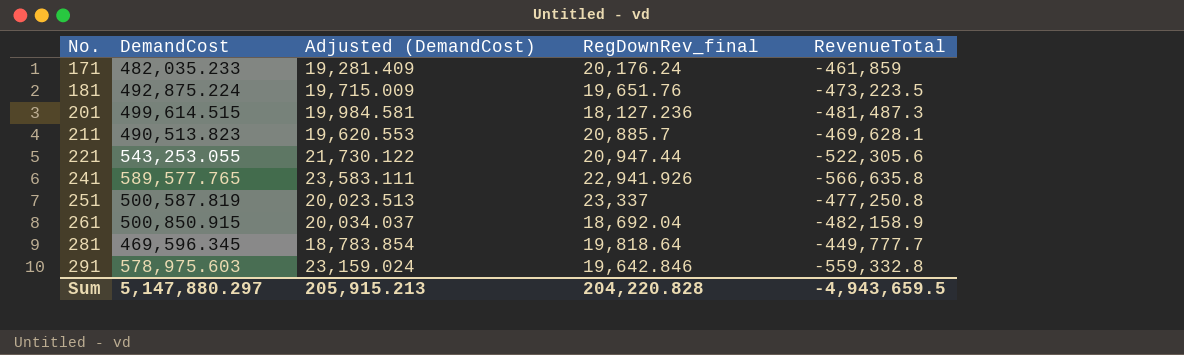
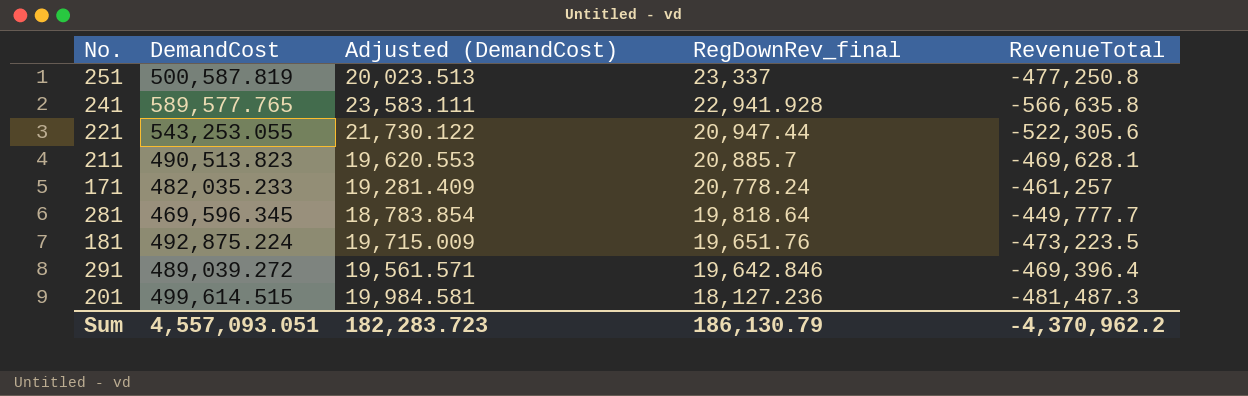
row order: No. ascending -> RegDownRev_final descending
row 261: 500,850.915 | 20,034.037 | 18,692.04 | -482,158.9 -> none
241 | RegDownRev_final: 22,941.926 -> 22,941.928
171 | RegDownRev_final: 20,176.24 -> 20,778.24
171 | RevenueTotal: -461,859 -> -461,257
291 | DemandCost: 578,975.603 -> 489,039.272
291 | Adjusted (DemandCost): 23,159.024 -> 19,561.571
291 | RevenueTotal: -559,332.8 -> -469,396.4
Sum | DemandCost: 5,147,880.297 -> 4,557,093.051
Sum | Adjusted (DemandCost): 205,915.213 -> 182,283.723
Sum | RegDownRev_final: 204,220.828 -> 186,130.79
Sum | RevenueTotal: -4,943,659.5 -> -4,370,962.2

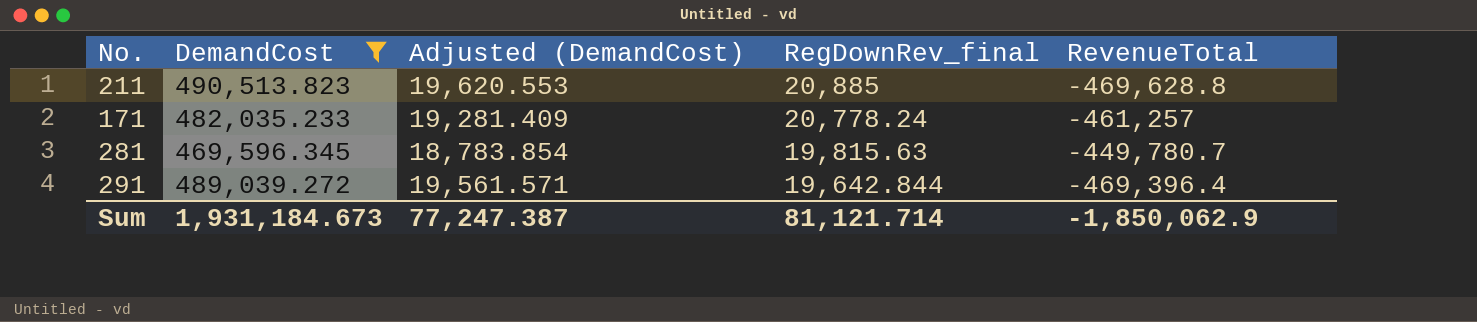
filter: none -> DemandCost <= 490,513.823
211 | RegDownRev_final: 20,885.7 -> 20,885
211 | RevenueTotal: -469,628.1 -> -469,628.8
281 | RegDownRev_final: 19,818.64 -> 19,815.63
281 | RevenueTotal: -449,777.7 -> -449,780.7
291 | RegDownRev_final: 19,642.846 -> 19,642.844
Sum | DemandCost: 4,557,093.051 -> 1,931,184.673
Sum | Adjusted (DemandCost): 182,283.723 -> 77,247.387
Sum | RegDownRev_final: 186,130.79 -> 81,121.714
Sum | RevenueTotal: -4,370,962.2 -> -1,850,062.9

